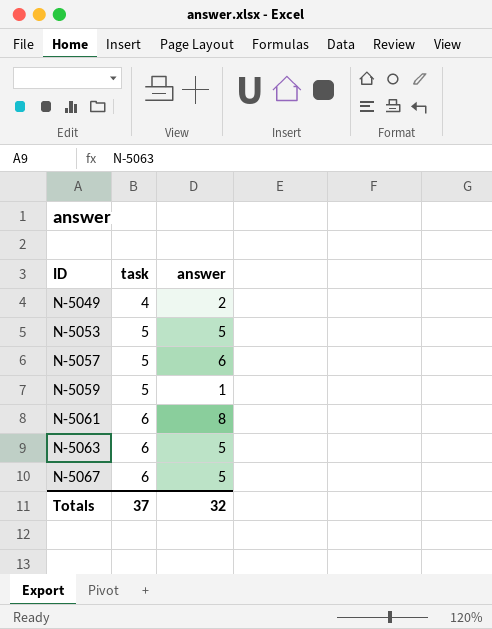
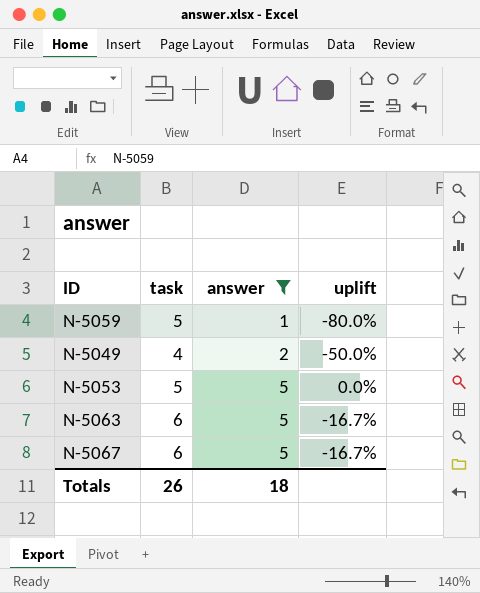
filter: none -> answer <= 5
row order: ID ascending -> answer ascending
column uplift | formula: none -> ([answer] - [task]) / [task]
Totals | task: 37 -> 26
Totals | answer: 32 -> 18

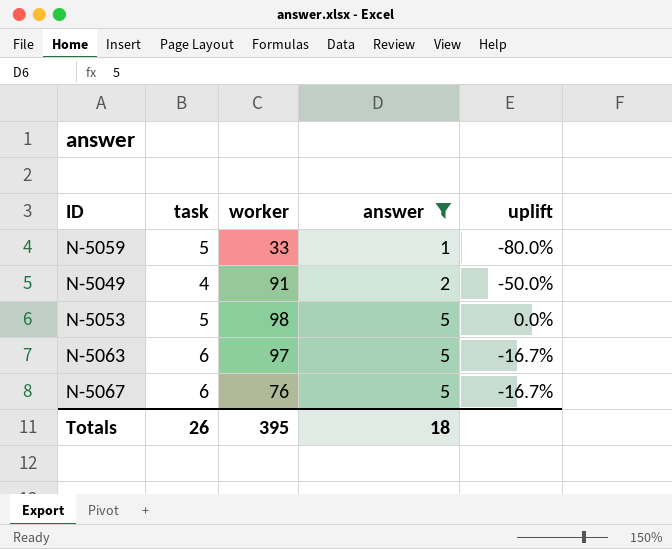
column worker | position: none -> 3

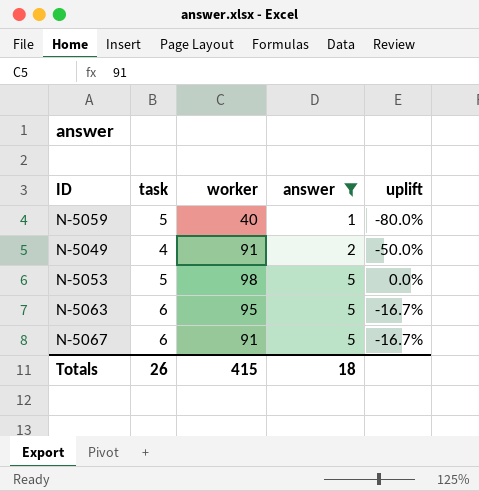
N-5059 | worker: 33 -> 40
N-5063 | worker: 97 -> 95
N-5067 | worker: 76 -> 91
Totals | worker: 395 -> 415

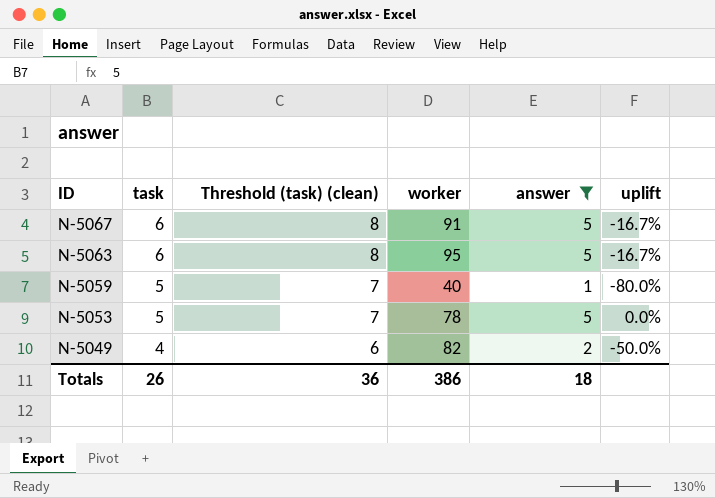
row order: answer ascending -> ID descending
column Threshold (task) (clean) | formula: none -> [task] + 2
N-5053 | worker: 98 -> 78
N-5049 | worker: 91 -> 82
Totals | worker: 415 -> 386

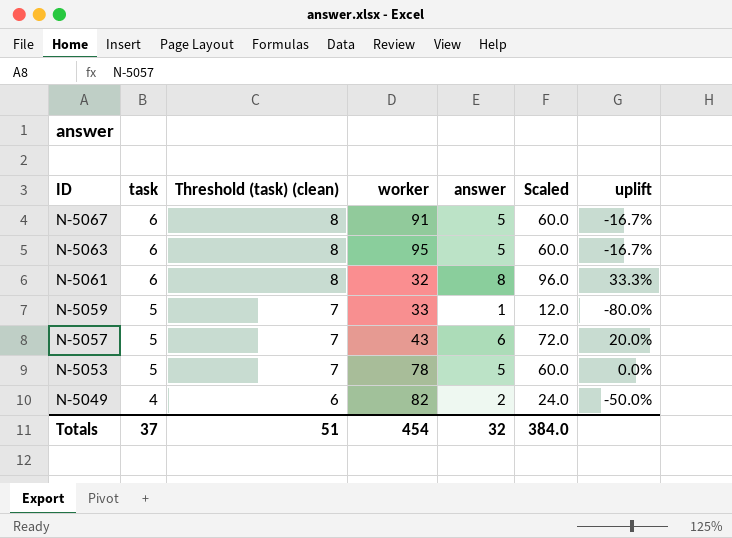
filter: answer <= 5 -> none
column Scaled | formula: none -> [answer] * 12
N-5059 | worker: 40 -> 33
Totals | task: 26 -> 37
Totals | Threshold (task) (clean): 36 -> 51
Totals | worker: 386 -> 454
Totals | answer: 18 -> 32

